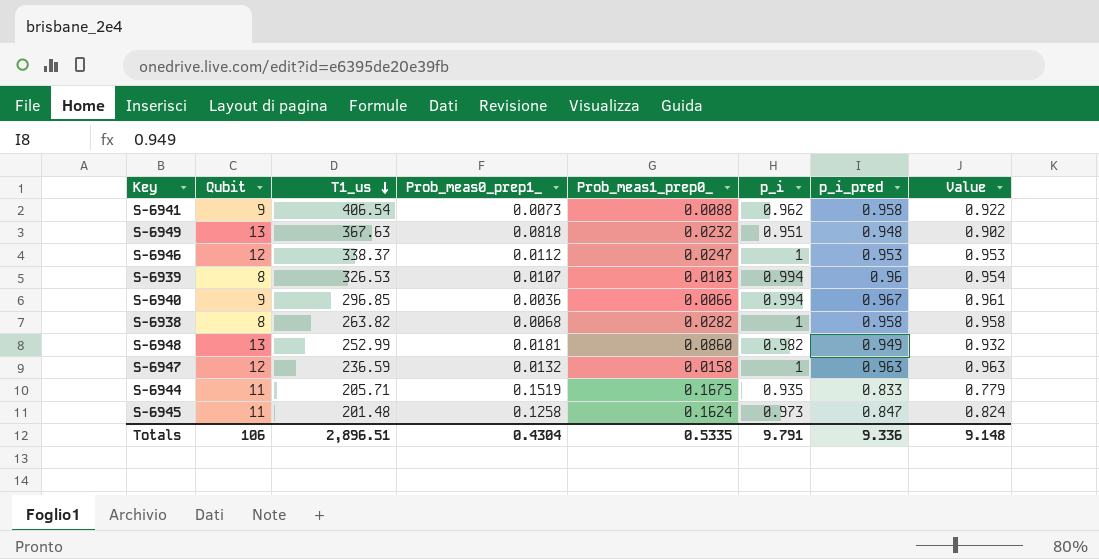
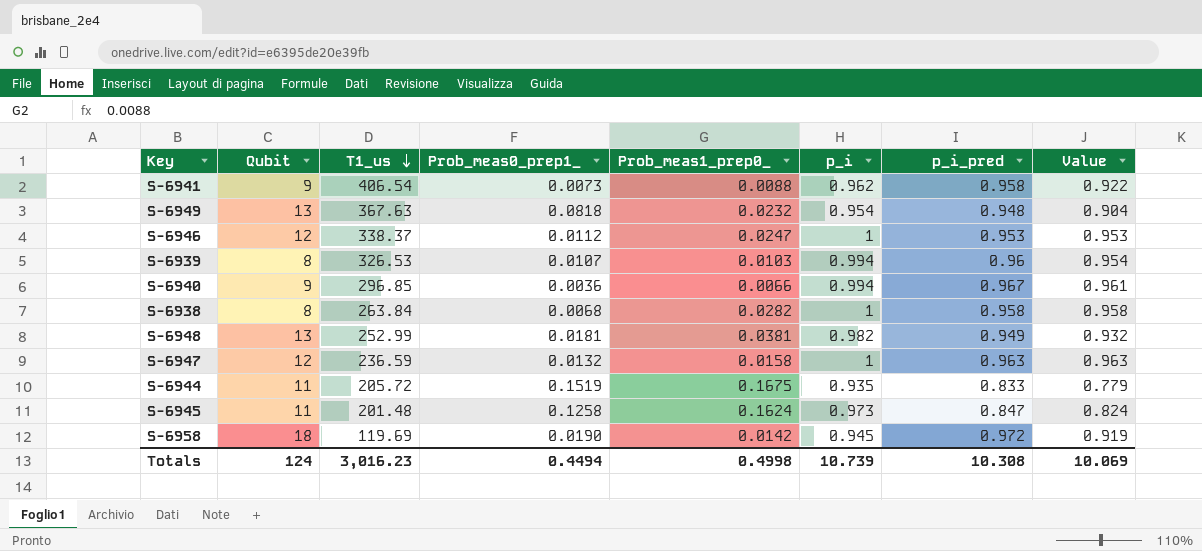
S-6949 | p_i: 0.951 -> 0.954
S-6949 | Value: 0.902 -> 0.904
S-6938 | T1_us: 263.82 -> 263.84
S-6948 | Prob_meas1_prep0_: 0.0860 -> 0.0381
S-6944 | T1_us: 205.71 -> 205.72
row S-6958: none -> 18 | 119.69 | 0.0190 | 0.0142 | 0.945 | 0.972 | 0.919
Totals | Qubit: 106 -> 124
Totals | T1_us: 2,896.51 -> 3,016.23
Totals | Prob_meas0_prep1_: 0.4304 -> 0.4494
Totals | Prob_meas1_prep0_: 0.5335 -> 0.4998
Totals | p_i: 9.791 -> 10.739
Totals | p_i_pred: 9.336 -> 10.308
Totals | Value: 9.148 -> 10.069

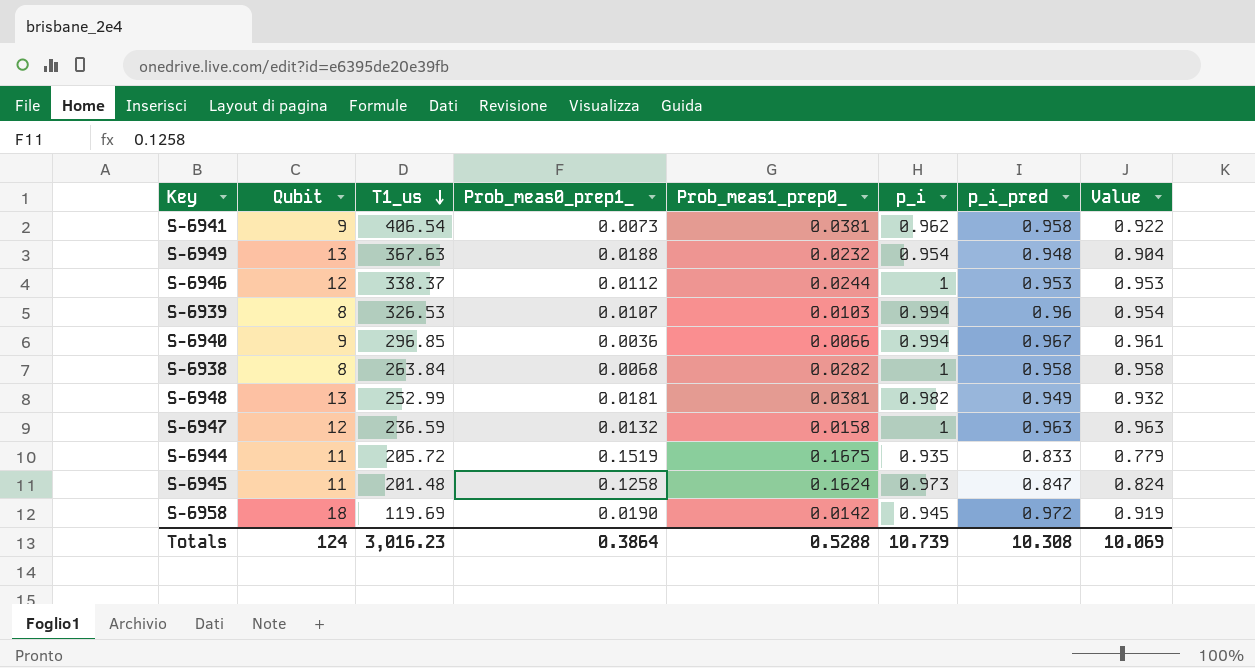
S-6941 | Prob_meas1_prep0_: 0.0088 -> 0.0381
S-6949 | Prob_meas0_prep1_: 0.0818 -> 0.0188
S-6946 | Prob_meas1_prep0_: 0.0247 -> 0.0244
Totals | Prob_meas0_prep1_: 0.4494 -> 0.3864
Totals | Prob_meas1_prep0_: 0.4998 -> 0.5288

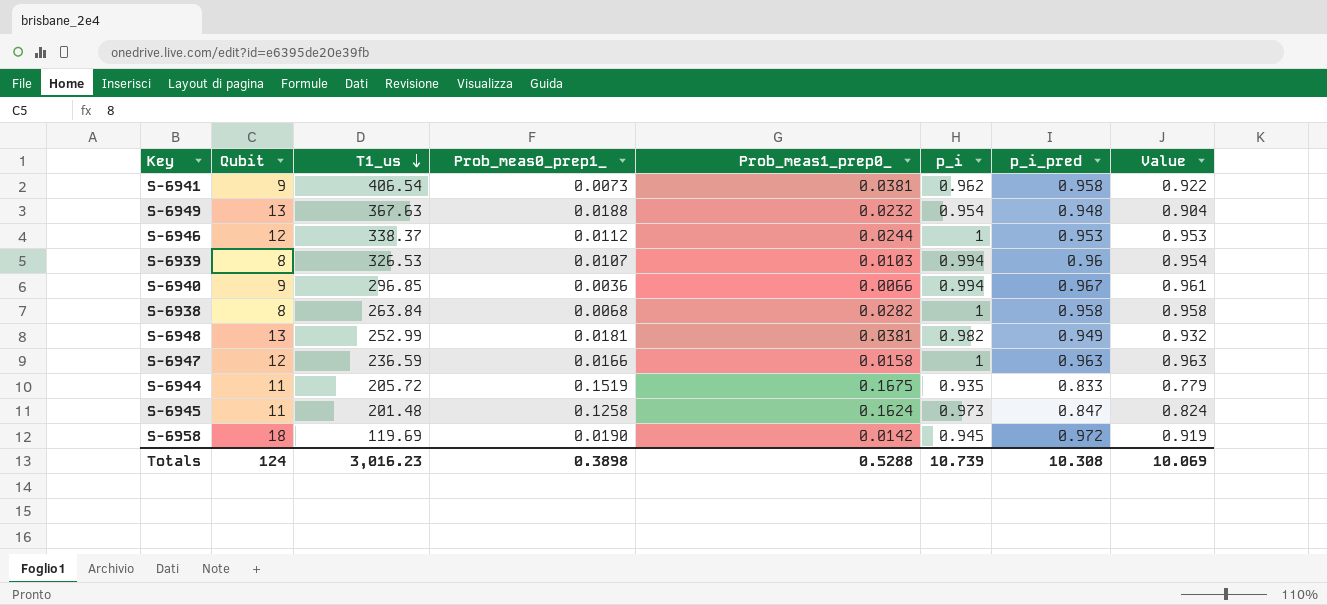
S-6947 | Prob_meas0_prep1_: 0.0132 -> 0.0166
Totals | Prob_meas0_prep1_: 0.3864 -> 0.3898

